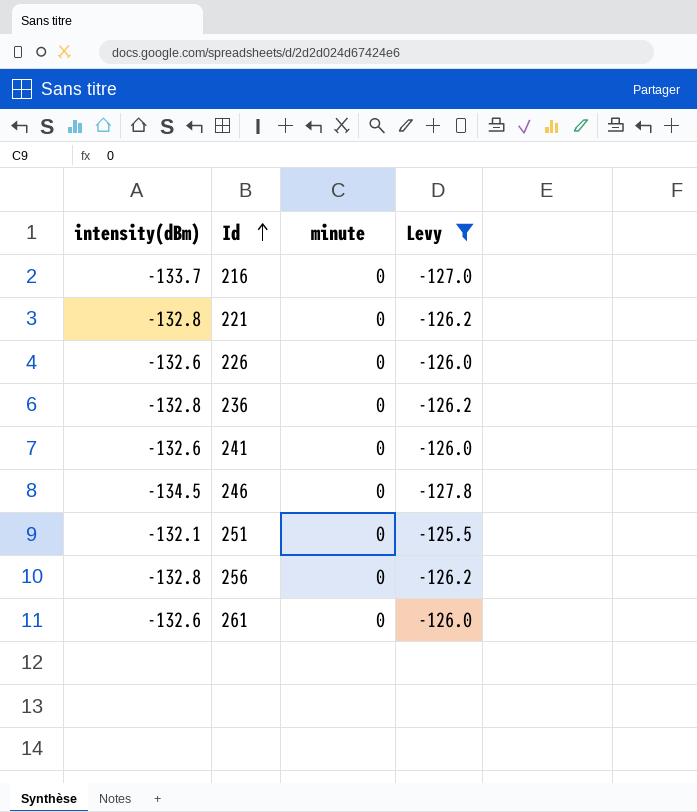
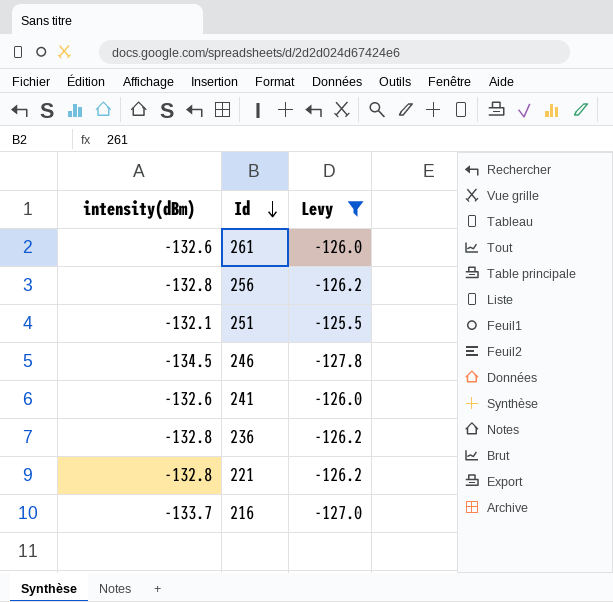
row order: Id ascending -> Id descending
column minute | position: 3 -> none
row 226: -132.6 | 0 | -126.0 -> none

